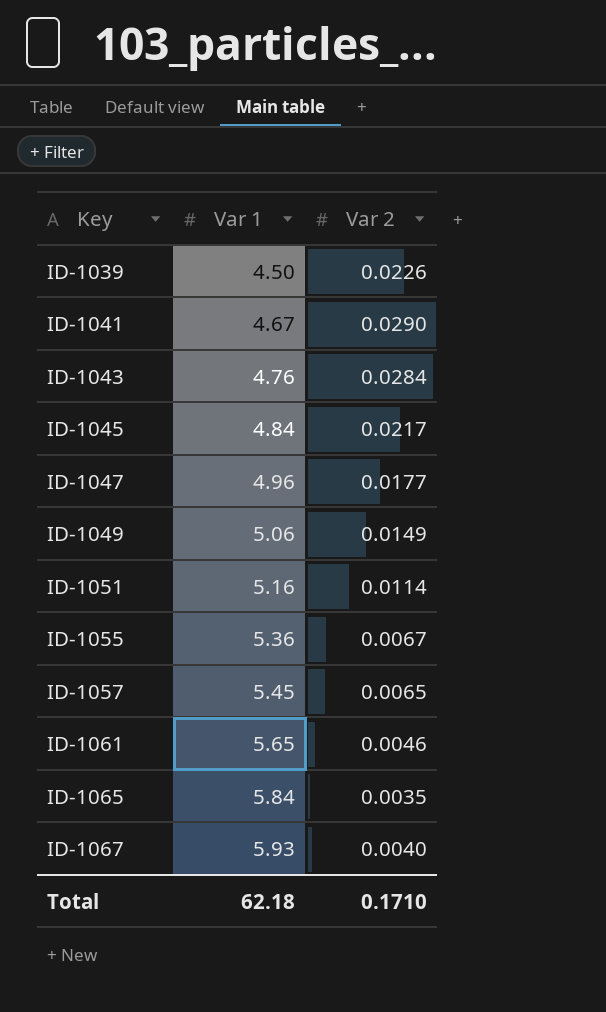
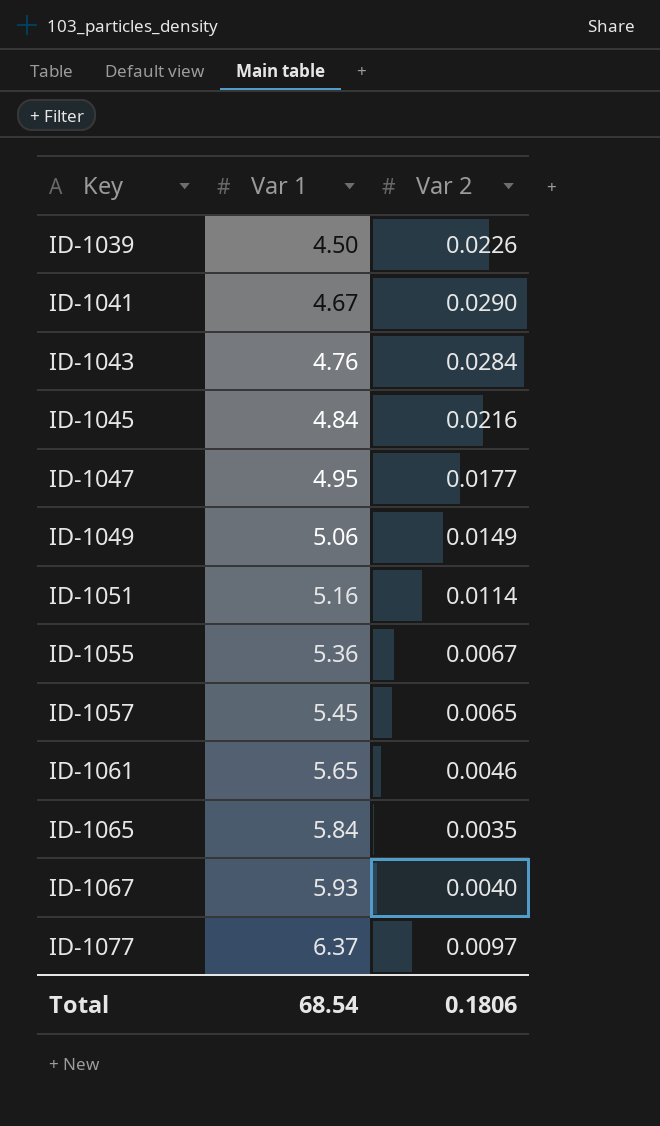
ID-1045 | Var 2: 0.0217 -> 0.0216
ID-1047 | Var 1: 4.96 -> 4.95
row ID-1077: none -> 6.37 | 0.0097
Total | Var 1: 62.18 -> 68.54
Total | Var 2: 0.1710 -> 0.1806

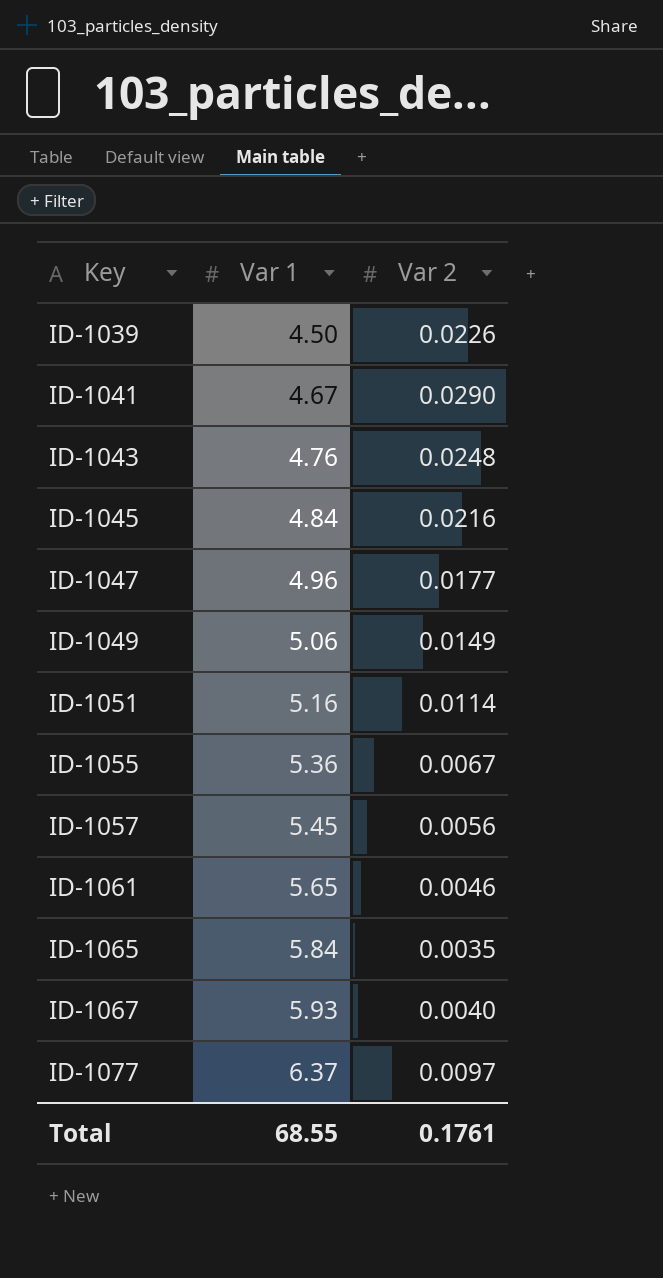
ID-1043 | Var 2: 0.0284 -> 0.0248
ID-1047 | Var 1: 4.95 -> 4.96
ID-1057 | Var 2: 0.0065 -> 0.0056
Total | Var 1: 68.54 -> 68.55
Total | Var 2: 0.1806 -> 0.1761

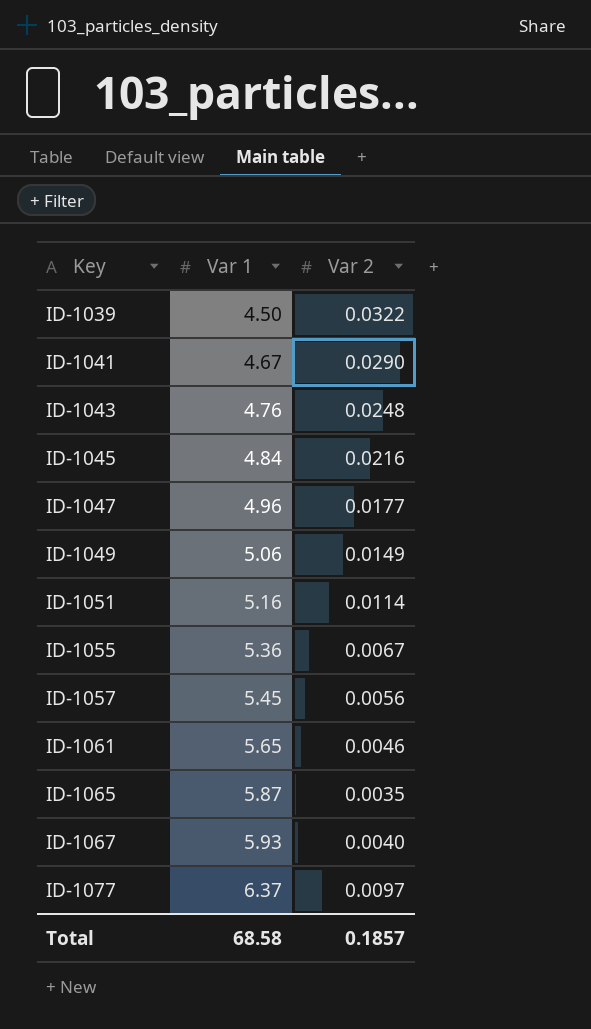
ID-1039 | Var 2: 0.0226 -> 0.0322
ID-1065 | Var 1: 5.84 -> 5.87
Total | Var 1: 68.55 -> 68.58
Total | Var 2: 0.1761 -> 0.1857

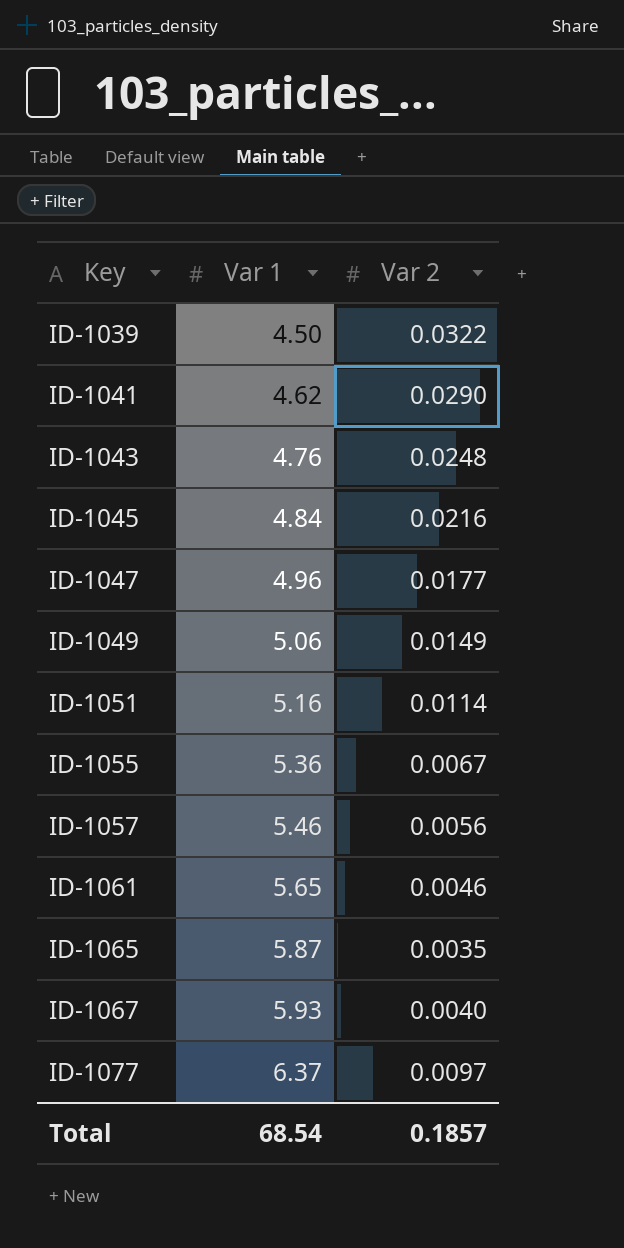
ID-1041 | Var 1: 4.67 -> 4.62
ID-1057 | Var 1: 5.45 -> 5.46
Total | Var 1: 68.58 -> 68.54

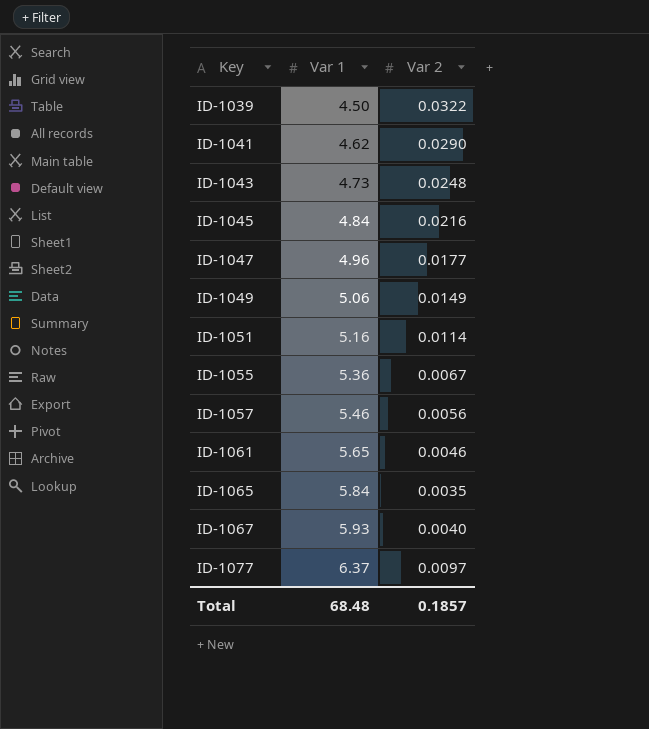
ID-1043 | Var 1: 4.76 -> 4.73
ID-1065 | Var 1: 5.87 -> 5.84
Total | Var 1: 68.54 -> 68.48

